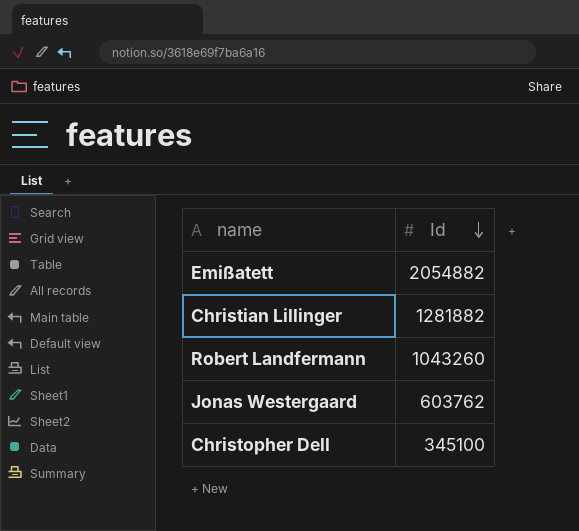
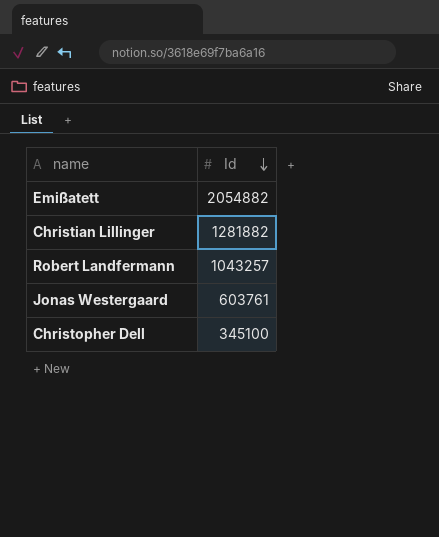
Robert Landfermann | Id: 1043260 -> 1043257
Jonas Westergaard | Id: 603762 -> 603761

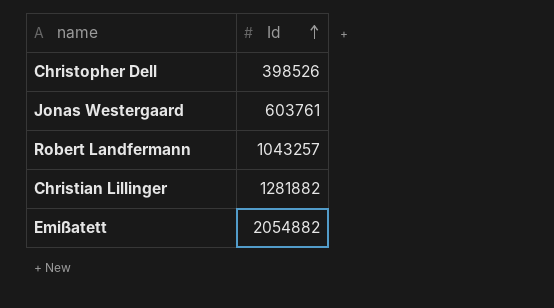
row order: Id descending -> Id ascending
Christopher Dell | Id: 345100 -> 398526

